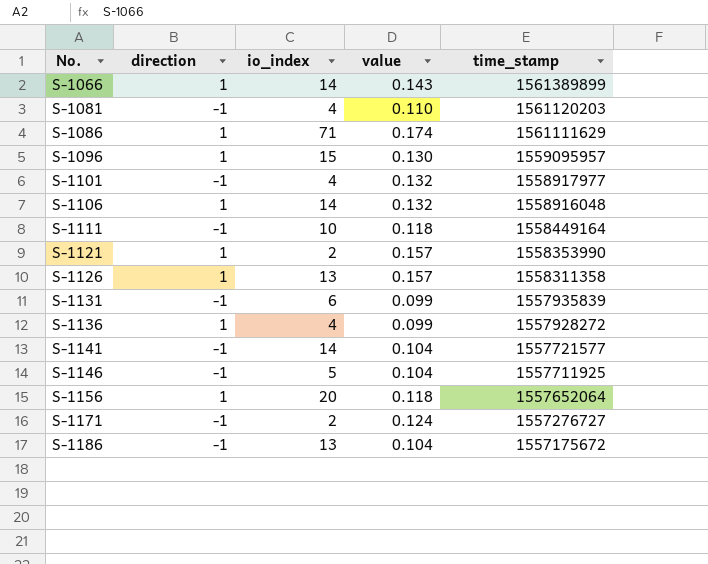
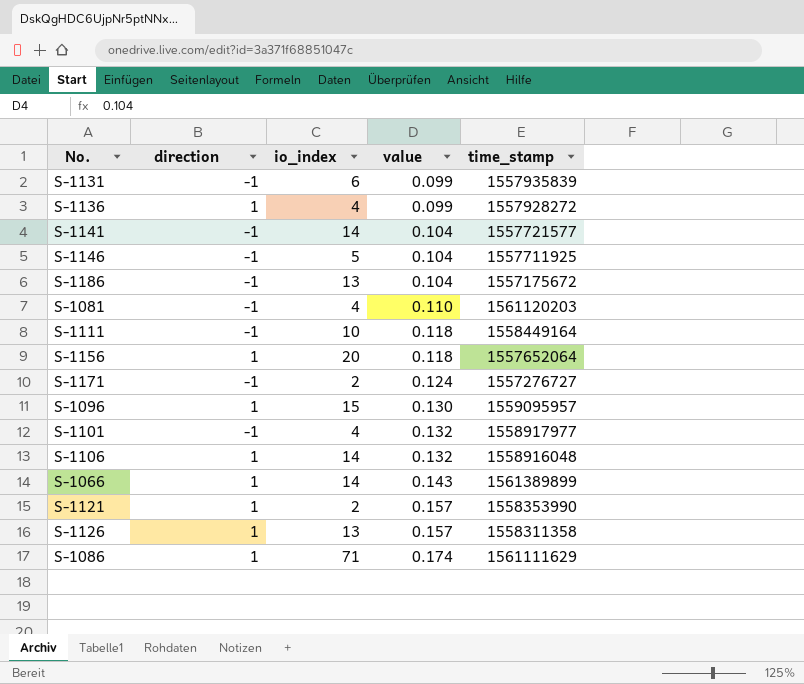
row order: No. ascending -> value ascending

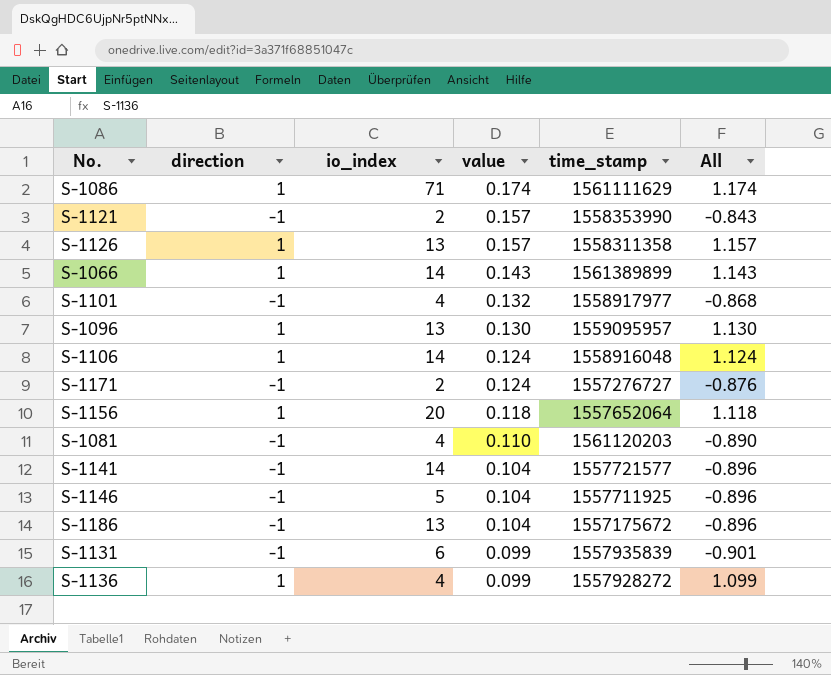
row order: value ascending -> value descending
column All | formula: none -> [direction] + [value]
row S-1111: -1 | 10 | 0.118 | 1558449164 -> none
S-1121 | direction: 1 -> -1
S-1096 | io_index: 15 -> 13
S-1106 | value: 0.132 -> 0.124

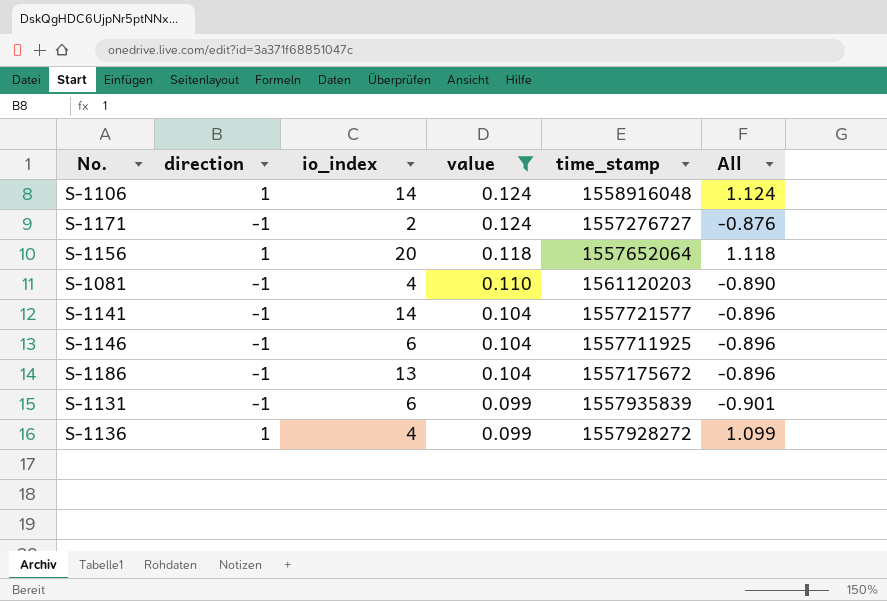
filter: none -> value <= 0.124
S-1146 | io_index: 5 -> 6

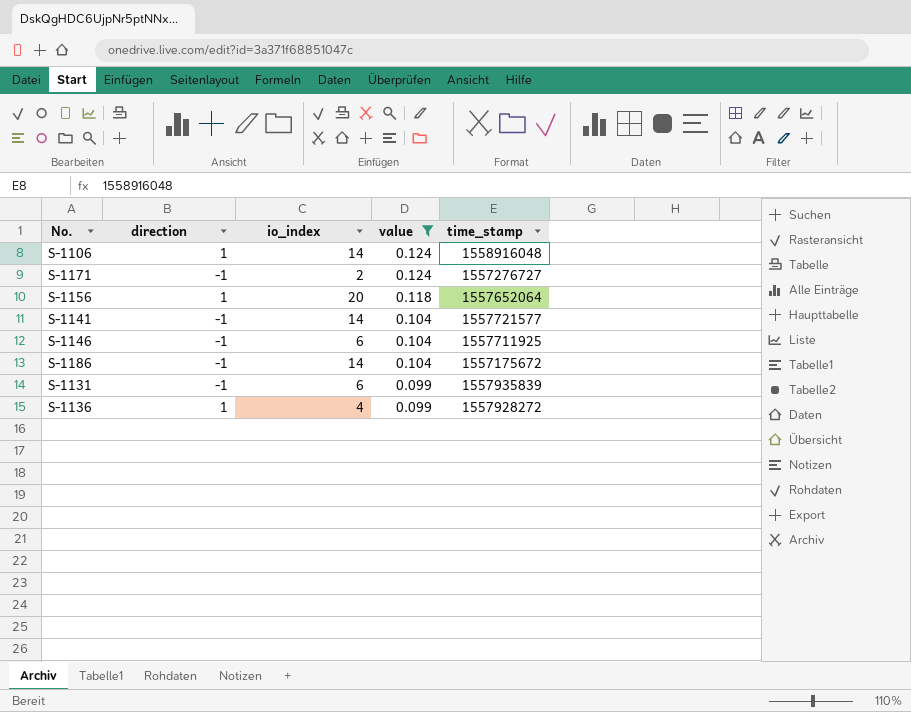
column All | formula: [direction] + [value] -> none
row S-1081: -1 | 4 | 0.110 | 1561120203 | -0.890 -> none
S-1186 | io_index: 13 -> 14

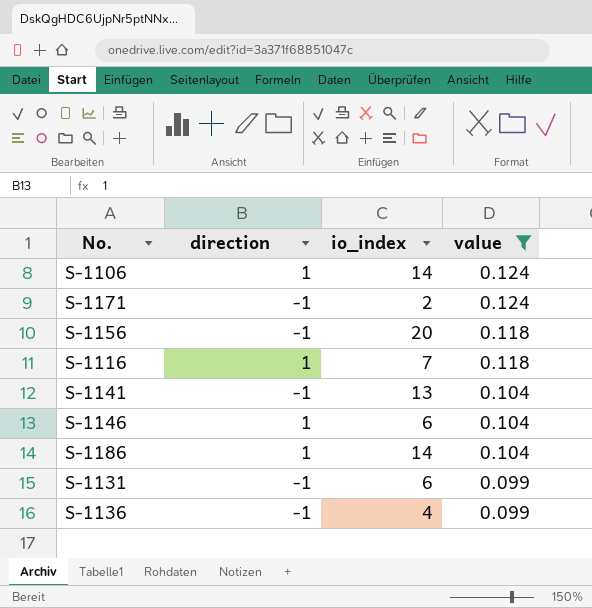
column time_stamp | position: 5 -> none
S-1156 | direction: 1 -> -1
row S-1116: none -> 1 | 7 | 0.118
S-1141 | io_index: 14 -> 13
S-1146 | direction: -1 -> 1
S-1186 | direction: -1 -> 1
S-1136 | direction: 1 -> -1

